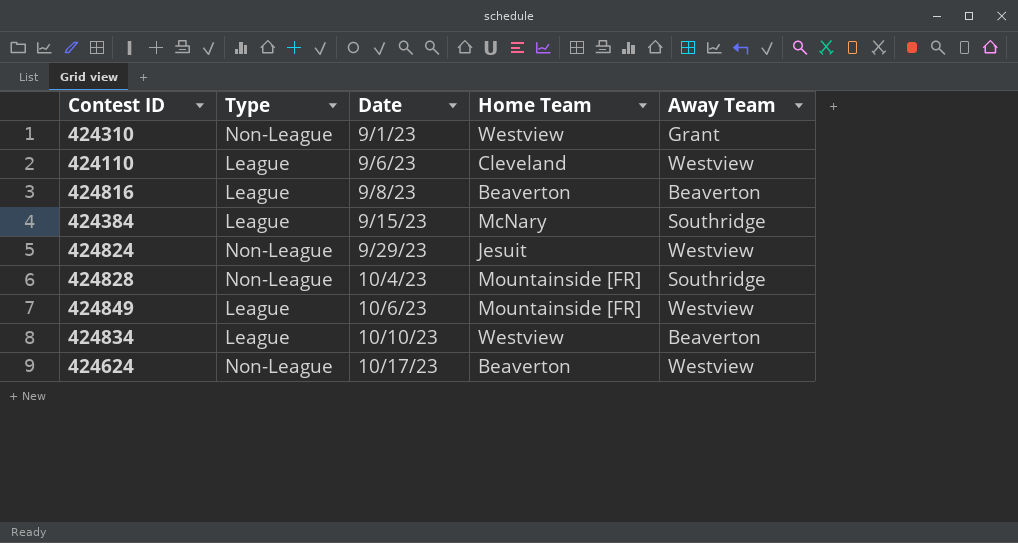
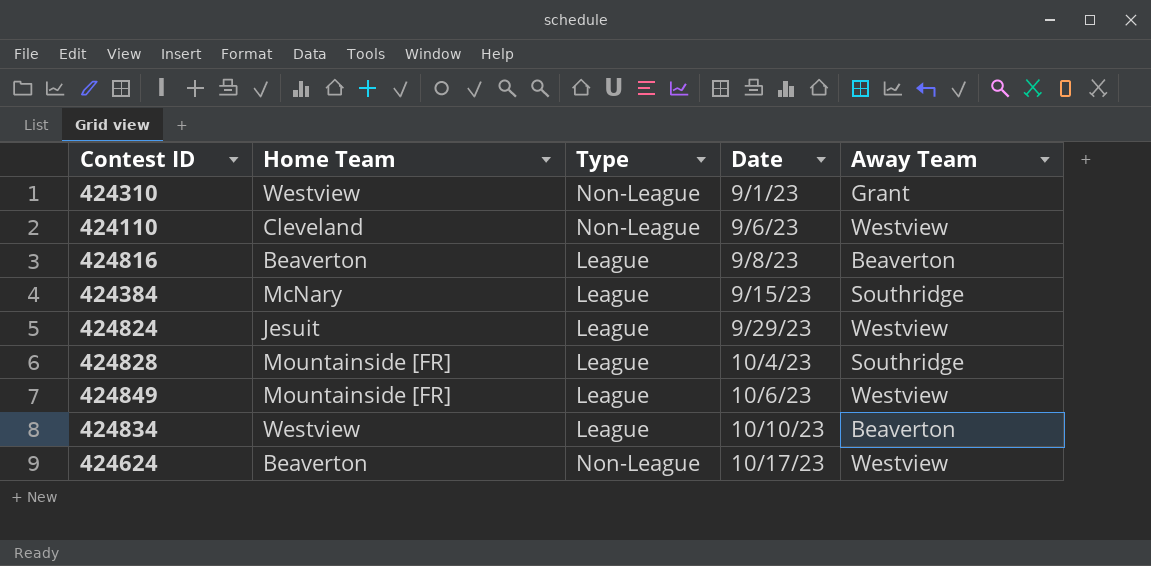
column Home Team | position: 4 -> 2
424110 | Type: League -> Non-League
424824 | Type: Non-League -> League
424828 | Type: Non-League -> League

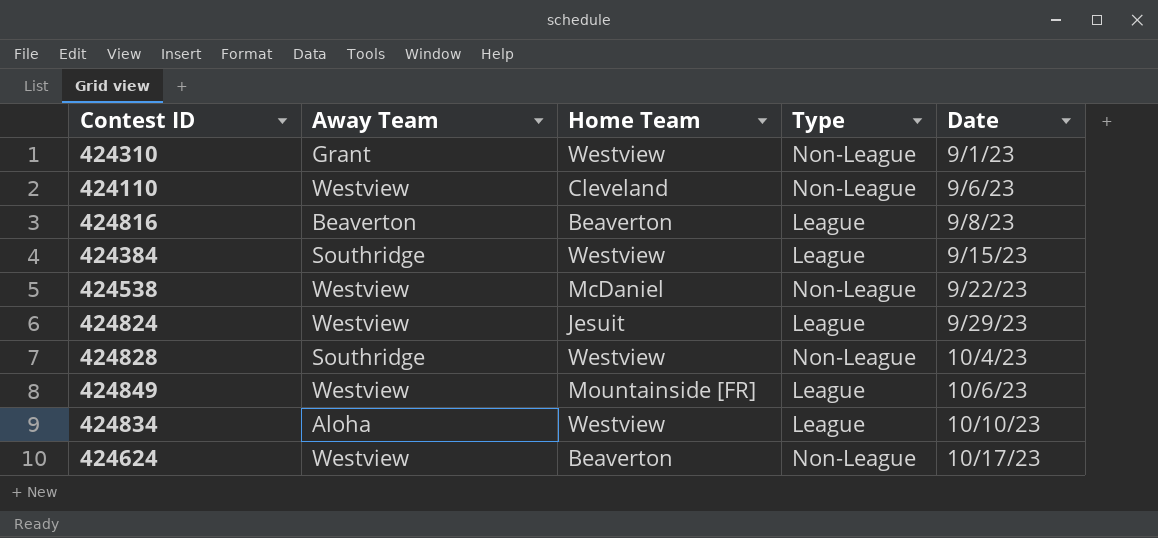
column Away Team | position: 5 -> 2
424384 | Home Team: McNary -> Westview
row 424538: none -> Westview | McDaniel | Non-League | 9/22/23
424828 | Home Team: Mountainside [FR] -> Westview
424828 | Type: League -> Non-League
424834 | Away Team: Beaverton -> Aloha

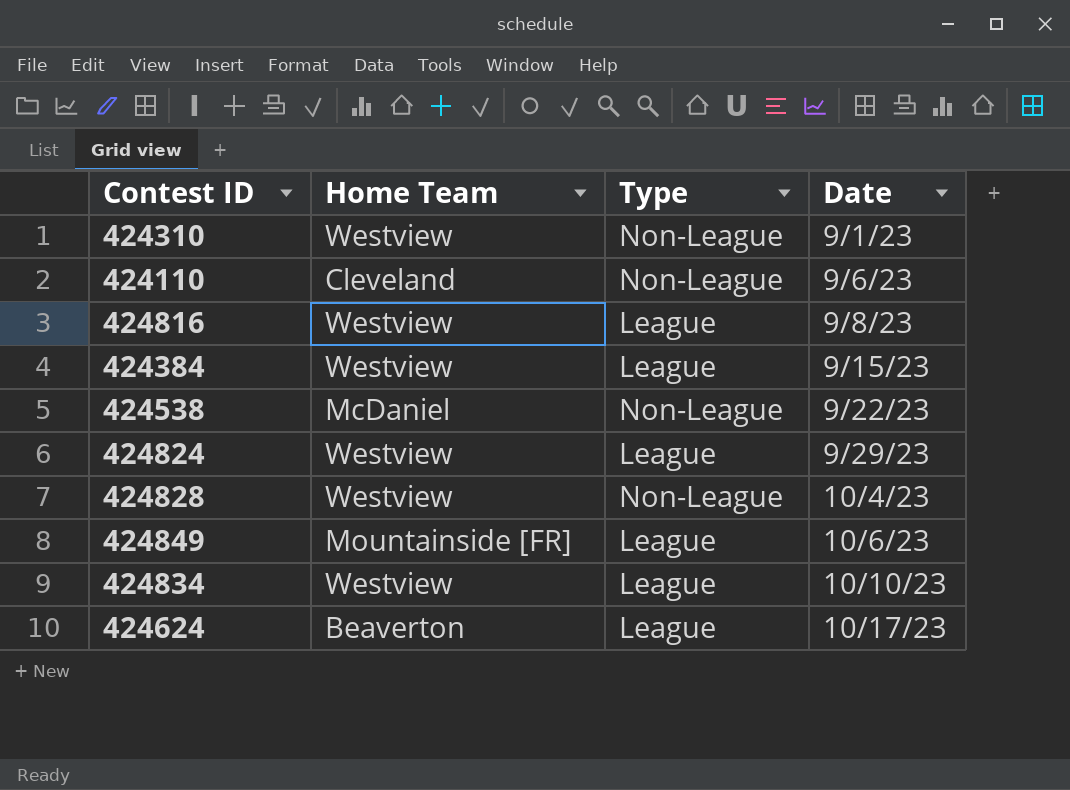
column Away Team | position: 2 -> none
424816 | Home Team: Beaverton -> Westview
424824 | Home Team: Jesuit -> Westview
424624 | Type: Non-League -> League

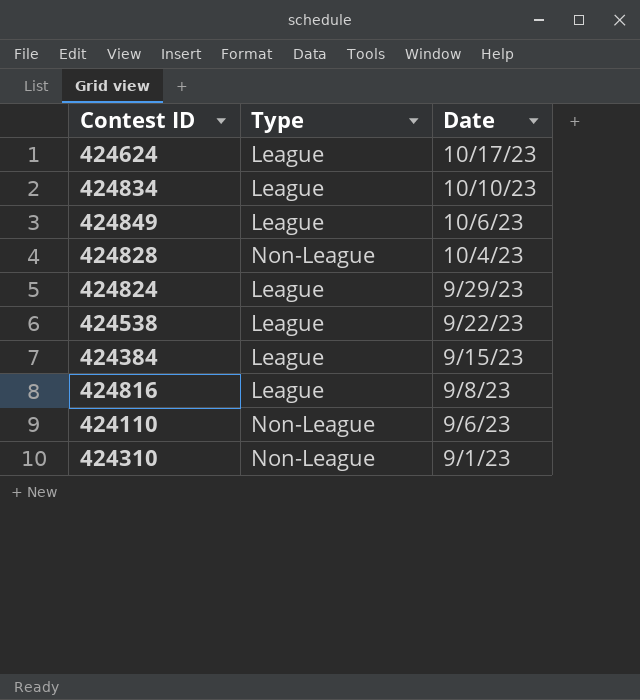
row order: Date ascending -> Date descending
column Home Team | position: 2 -> none
424538 | Type: Non-League -> League

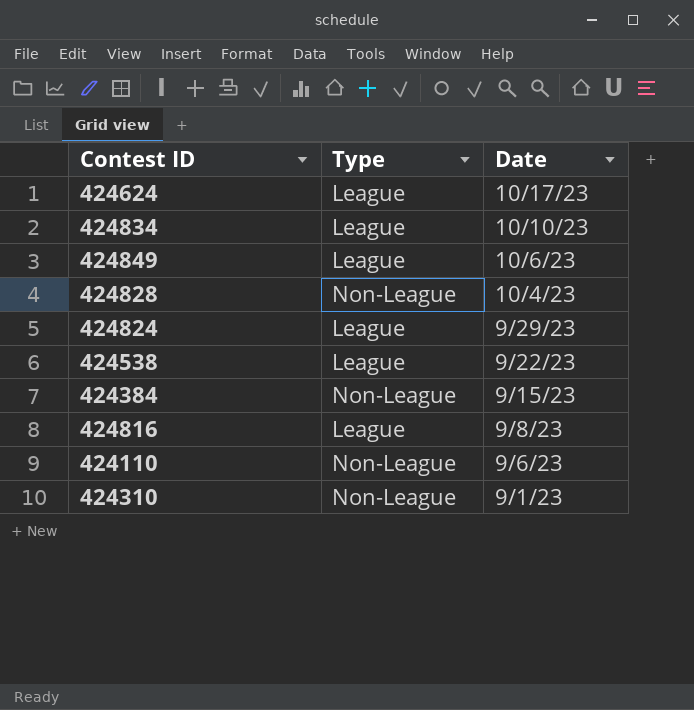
424384 | Type: League -> Non-League

